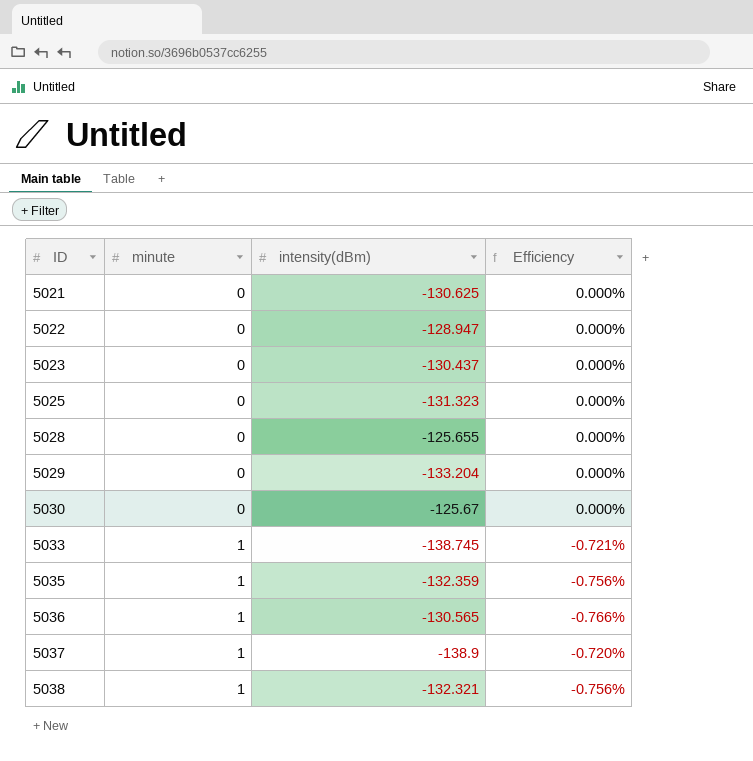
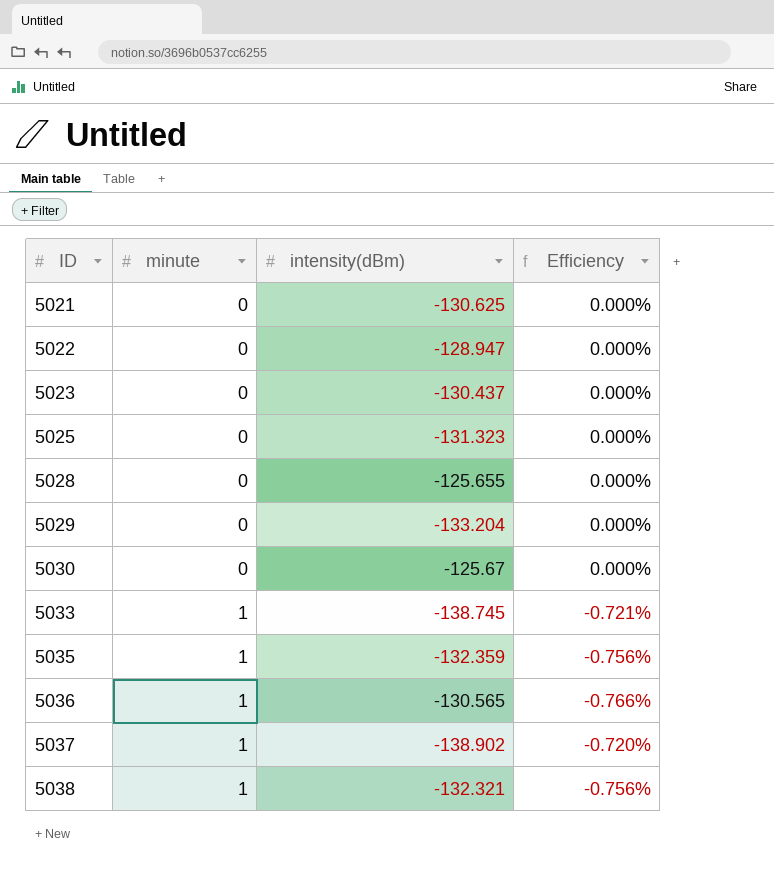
5037 | intensity(dBm): -138.9 -> -138.902

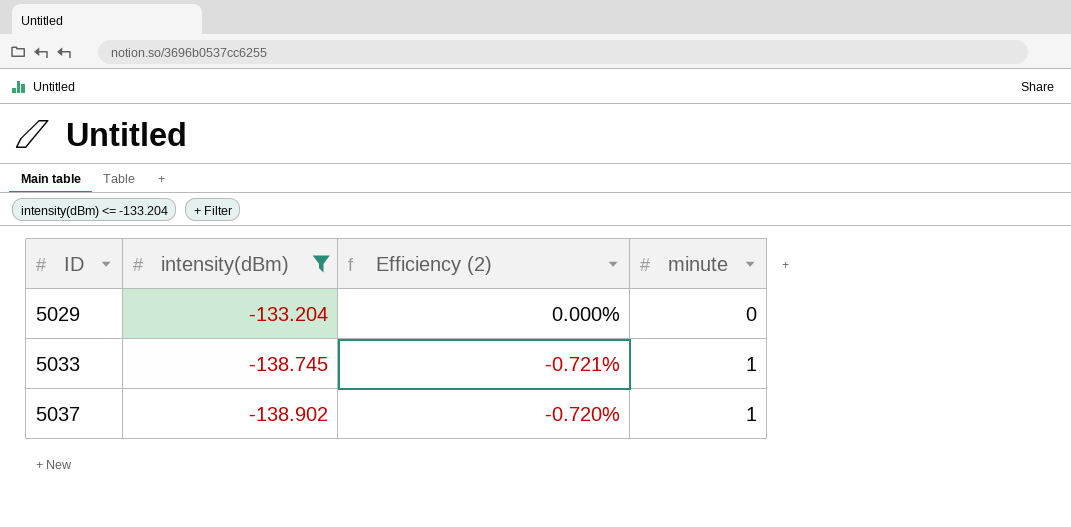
filter: none -> intensity(dBm) <= -133.204
column name: Efficiency -> Efficiency (2)
column minute | position: 2 -> 4

